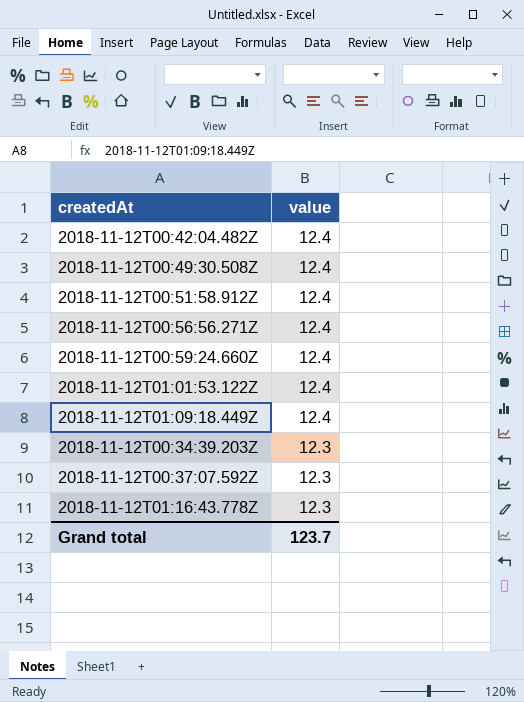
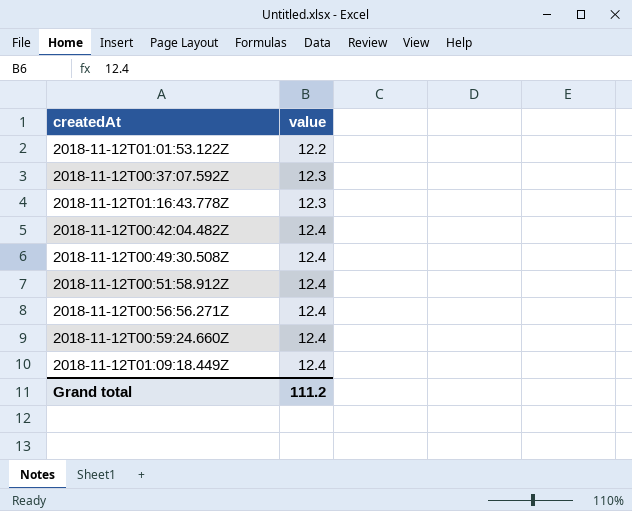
row order: value descending -> value ascending
row 2018-11-12T00:34:39.203Z: 12.3 -> none
2018-11-12T01:01:53.122Z | value: 12.4 -> 12.2
Grand total | value: 123.7 -> 111.2

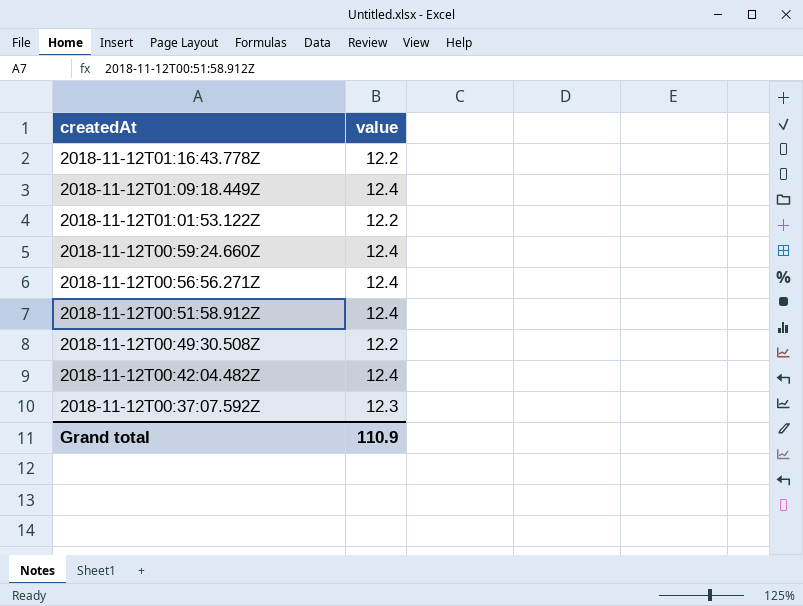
row order: value ascending -> createdAt descending
2018-11-12T01:16:43.778Z | value: 12.3 -> 12.2
2018-11-12T00:49:30.508Z | value: 12.4 -> 12.2
Grand total | value: 111.2 -> 110.9

